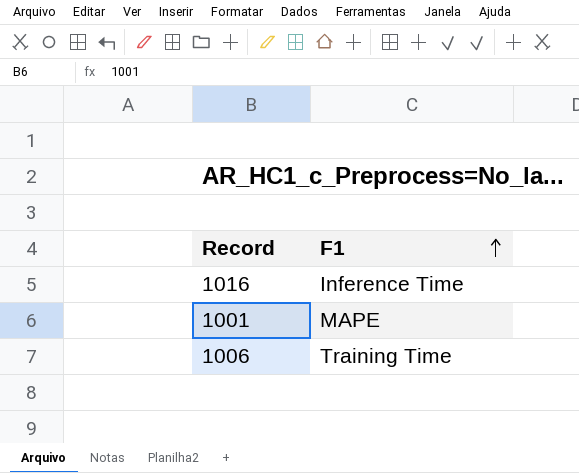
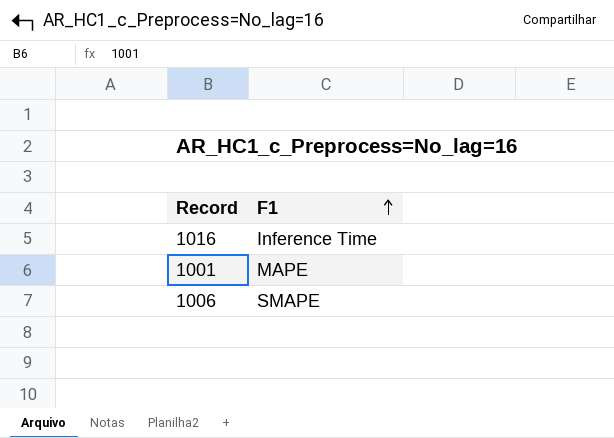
1006 | F1: Training Time -> SMAPE

